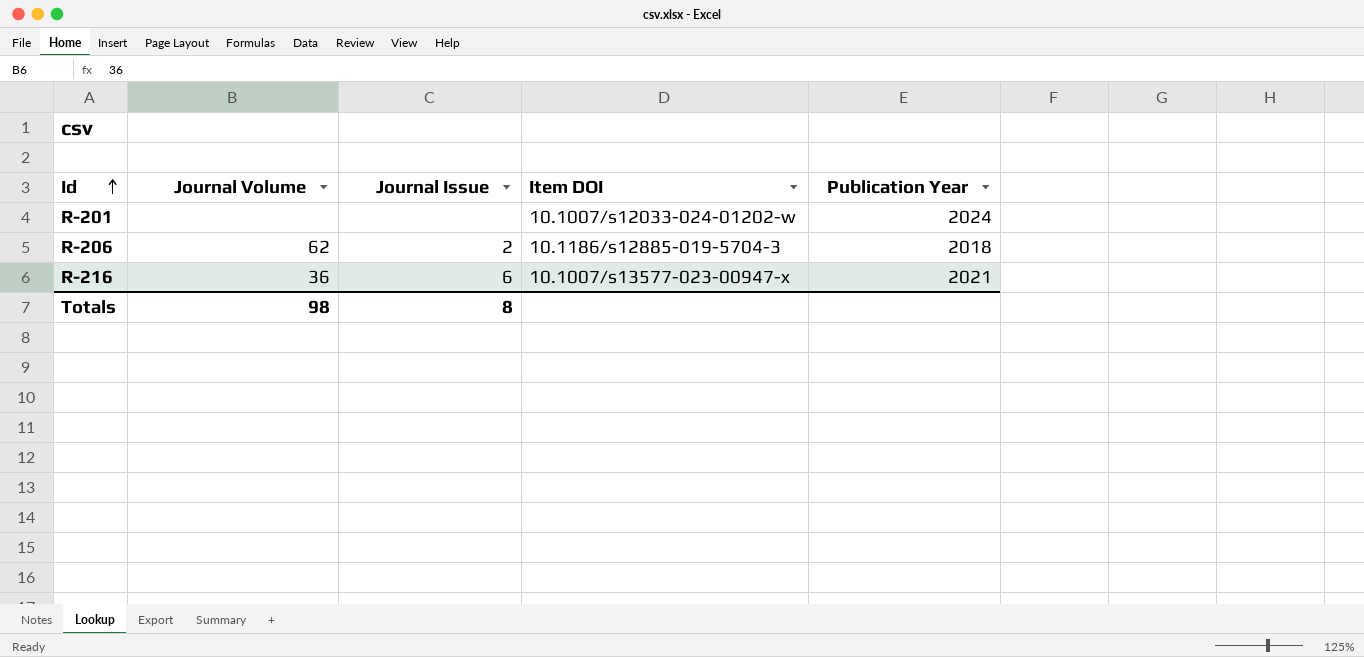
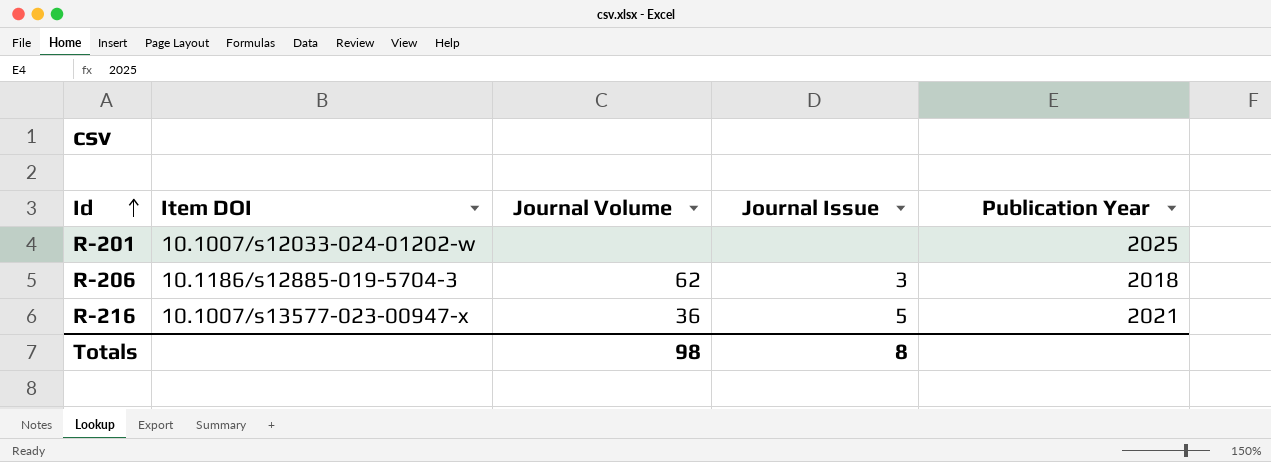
column Item DOI | position: 4 -> 2
R-201 | Publication Year: 2024 -> 2025
R-206 | Journal Issue: 2 -> 3
R-216 | Journal Issue: 6 -> 5

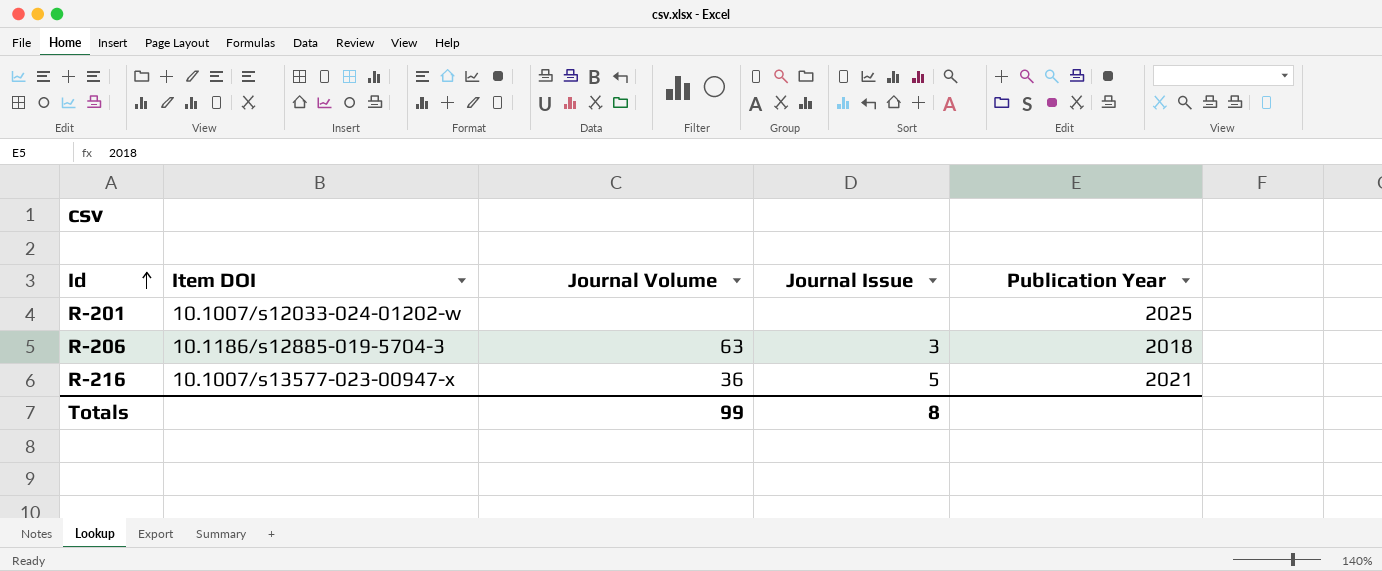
R-206 | Journal Volume: 62 -> 63
Totals | Journal Volume: 98 -> 99

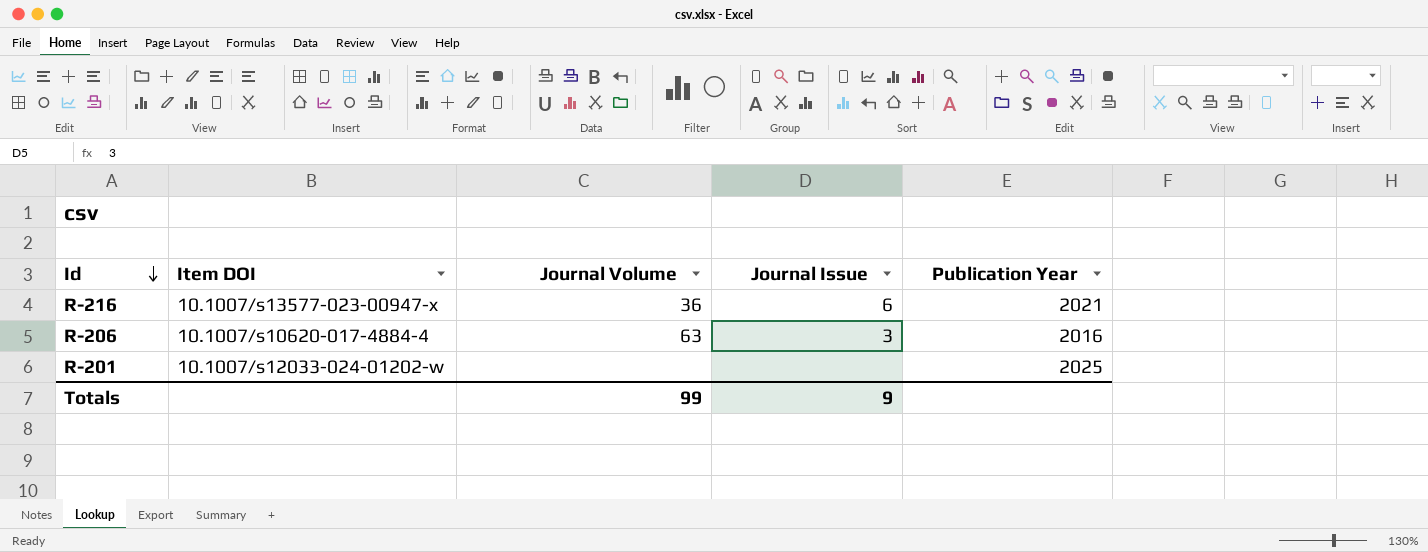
row order: Id ascending -> Id descending
R-216 | Journal Issue: 5 -> 6
R-206 | Item DOI: 10.1186/s12885-019-5704-3 -> 10.1007/s10620-017-4884-4
R-206 | Publication Year: 2018 -> 2016
Totals | Journal Issue: 8 -> 9

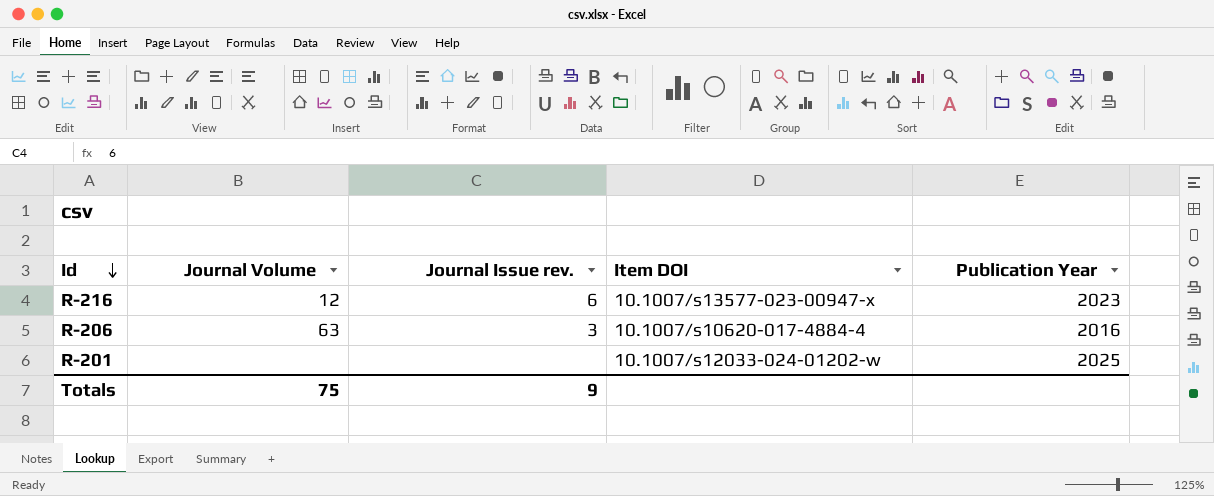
column name: Journal Issue -> Journal Issue rev.
column Item DOI | position: 2 -> 4
R-216 | Journal Volume: 36 -> 12
R-216 | Publication Year: 2021 -> 2023
Totals | Journal Volume: 99 -> 75

